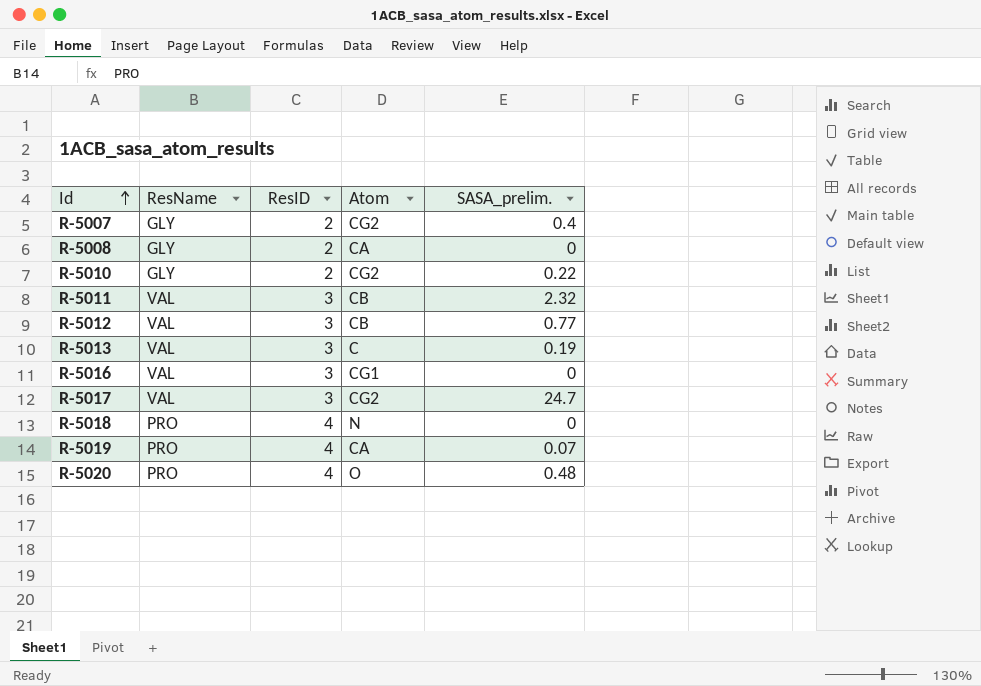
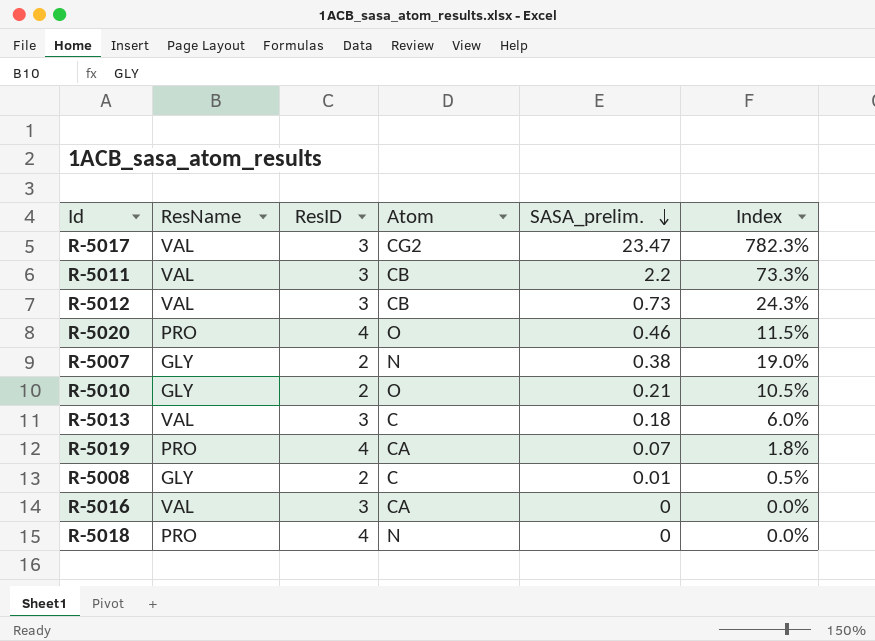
row order: Id ascending -> SASA_prelim. descending
column Index | formula: none -> [SASA_prelim.] / [ResID]
R-5017 | SASA_prelim.: 24.7 -> 23.47
R-5011 | SASA_prelim.: 2.32 -> 2.2
R-5012 | SASA_prelim.: 0.77 -> 0.73
R-5020 | SASA_prelim.: 0.48 -> 0.46
R-5007 | Atom: CG2 -> N
R-5007 | SASA_prelim.: 0.4 -> 0.38
R-5010 | Atom: CG2 -> O
R-5010 | SASA_prelim.: 0.22 -> 0.21
R-5013 | SASA_prelim.: 0.19 -> 0.18
R-5008 | Atom: CA -> C
R-5008 | SASA_prelim.: 0 -> 0.01
R-5016 | Atom: CG1 -> CA

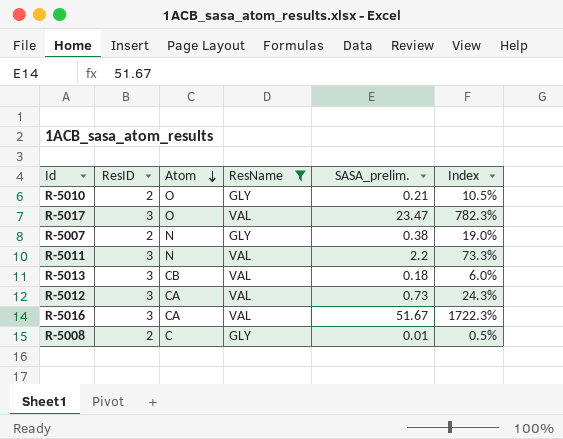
filter: none -> ResName != PRO
row order: SASA_prelim. descending -> Atom descending
column ResName | position: 2 -> 4
R-5017 | Atom: CG2 -> O
R-5011 | Atom: CB -> N
R-5013 | Atom: C -> CB
R-5012 | Atom: CB -> CA
R-5016 | SASA_prelim.: 0 -> 51.67
R-5016 | Index: 0.0% -> 1722.3%

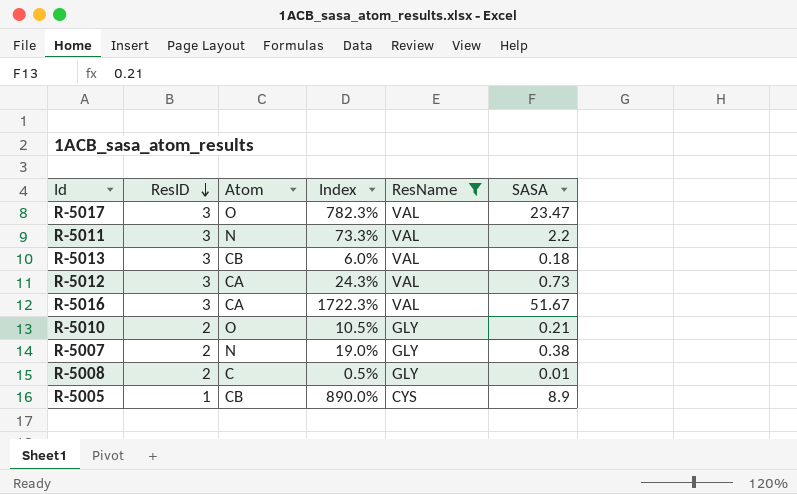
row order: Atom descending -> ResID descending
column Index | position: 6 -> 4
column name: SASA_prelim. -> SASA
row R-5005: none -> 1 | CB | 890.0% | CYS | 8.9

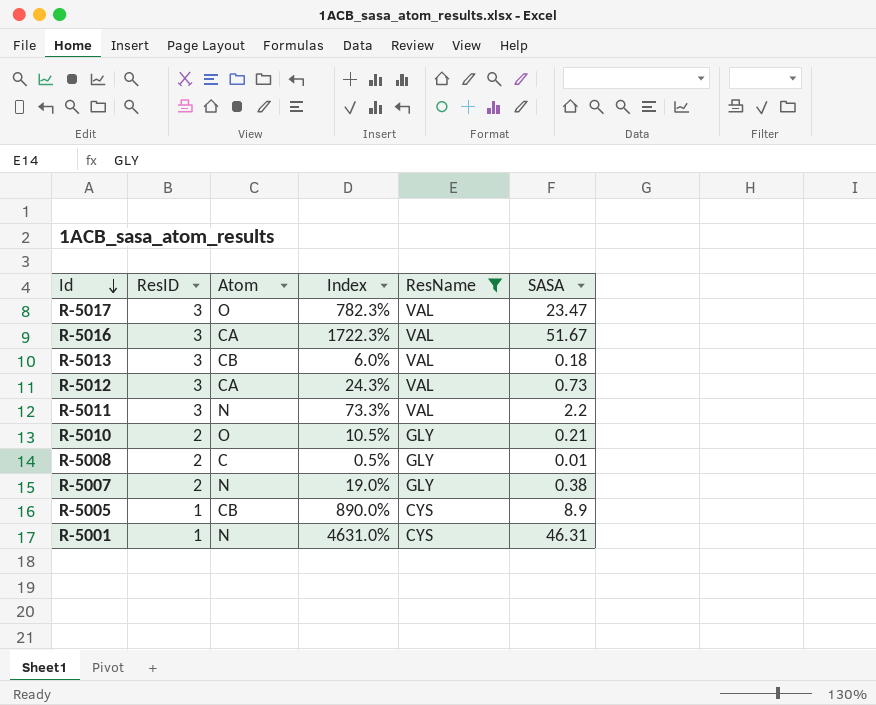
row order: ResID descending -> Id descending
row R-5001: none -> 1 | N | 4631.0% | CYS | 46.31

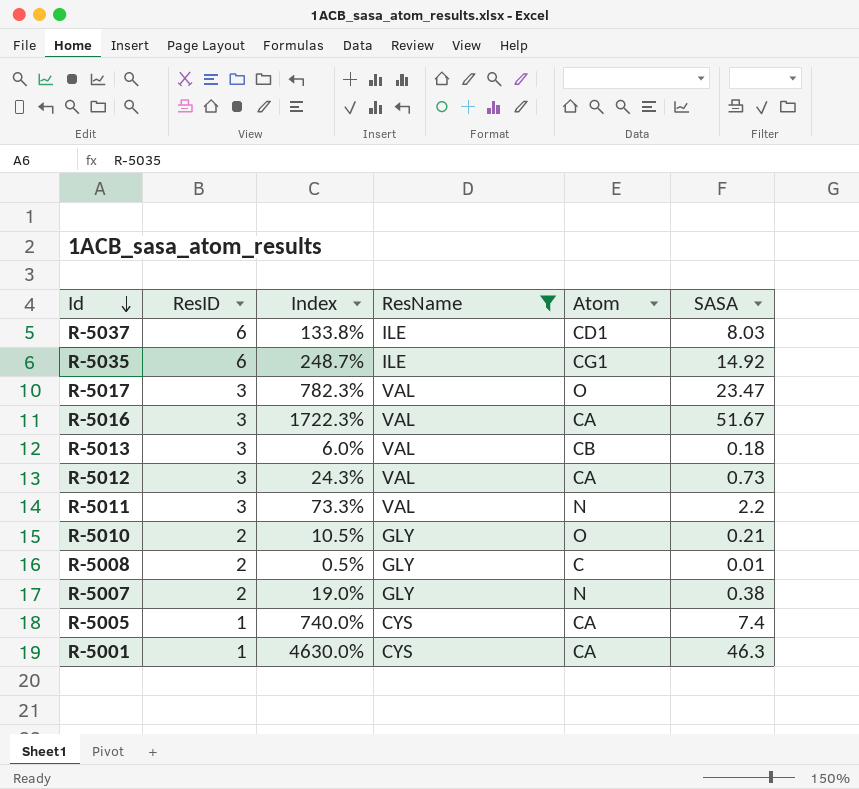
column Atom | position: 3 -> 5
row R-5037: none -> 6 | 133.8% | ILE | CD1 | 8.03
row R-5035: none -> 6 | 248.7% | ILE | CG1 | 14.92
R-5005 | Index: 890.0% -> 740.0%
R-5005 | Atom: CB -> CA
R-5005 | SASA: 8.9 -> 7.4
R-5001 | Index: 4631.0% -> 4630.0%
R-5001 | Atom: N -> CA
R-5001 | SASA: 46.31 -> 46.3

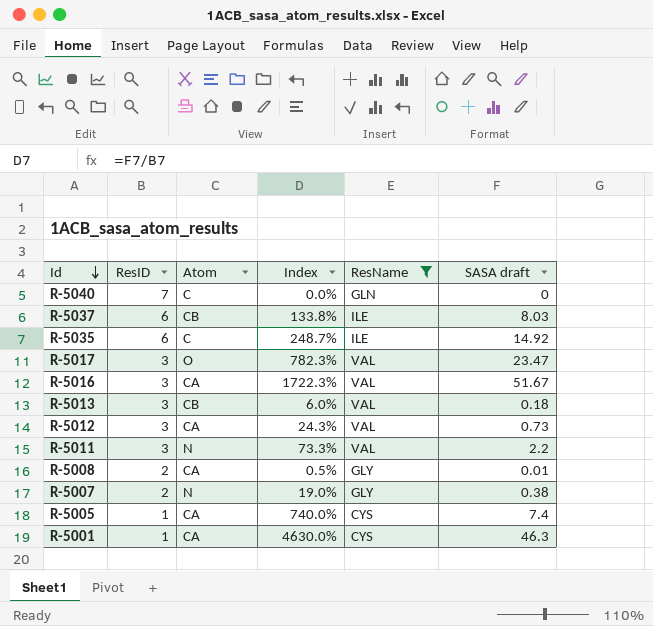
column Atom | position: 5 -> 3
column name: SASA -> SASA draft
row R-5010: 2 | 10.5% | GLY | O | 0.21 -> none
row R-5040: none -> 7 | C | 0.0% | GLN | 0
R-5037 | Atom: CD1 -> CB
R-5035 | Atom: CG1 -> C
R-5008 | Atom: C -> CA

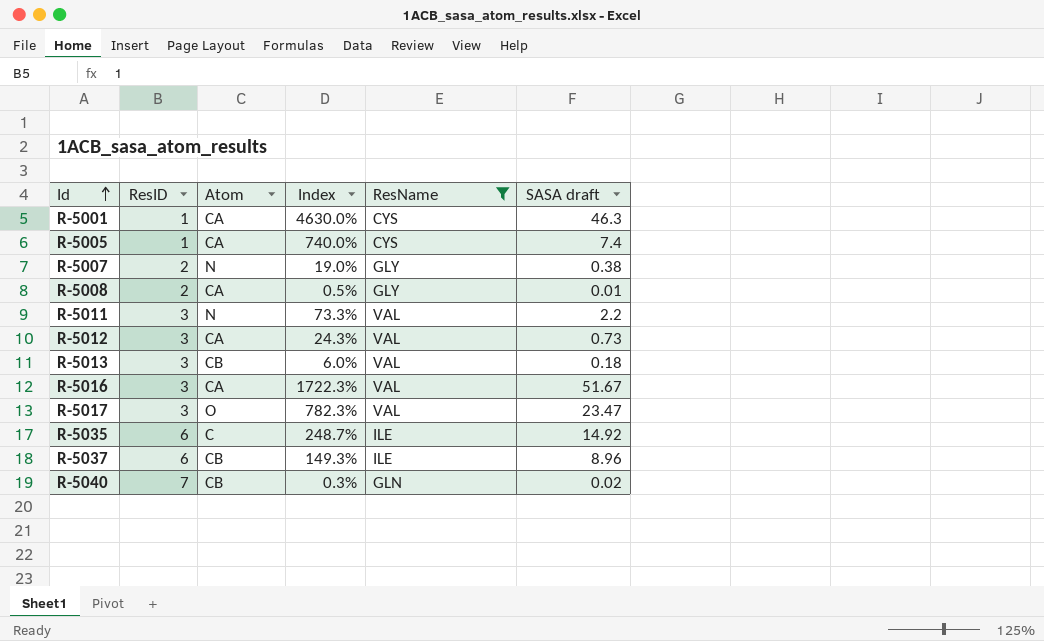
row order: Id descending -> Id ascending
R-5037 | Index: 133.8% -> 149.3%
R-5037 | SASA draft: 8.03 -> 8.96
R-5040 | Atom: C -> CB
R-5040 | Index: 0.0% -> 0.3%
R-5040 | SASA draft: 0 -> 0.02

